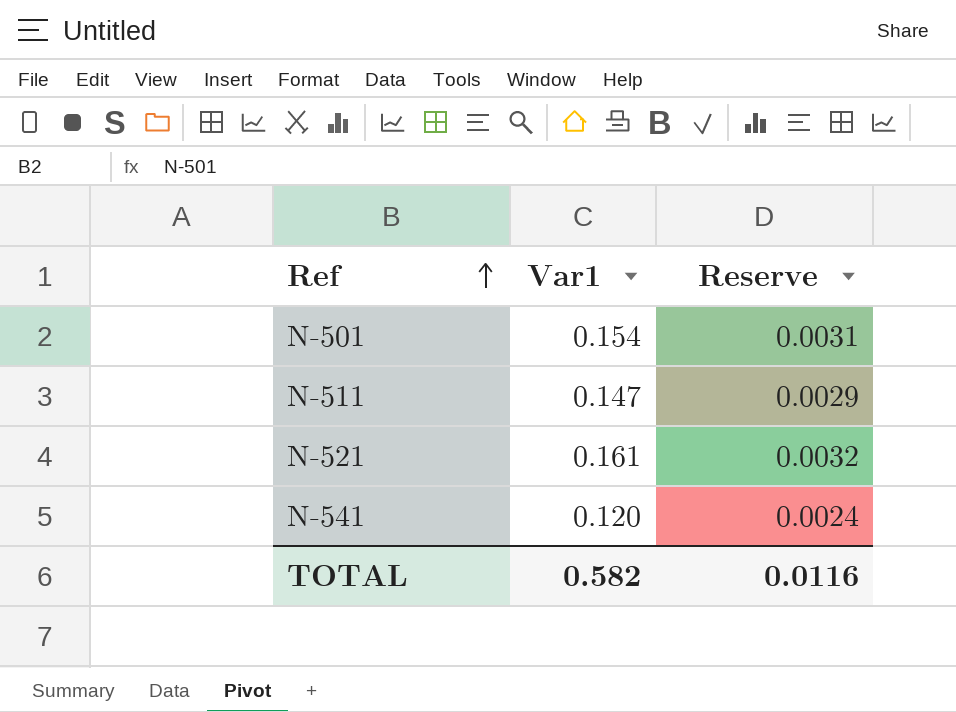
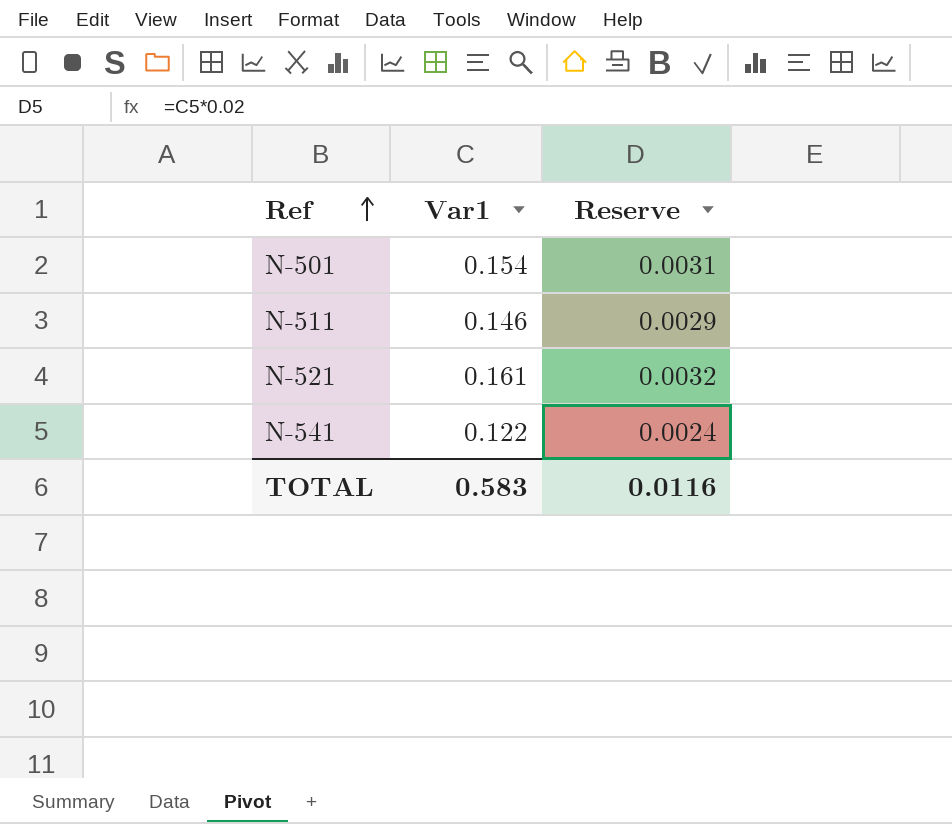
N-511 | Var1: 0.147 -> 0.146
N-541 | Var1: 0.120 -> 0.122
TOTAL | Var1: 0.582 -> 0.583

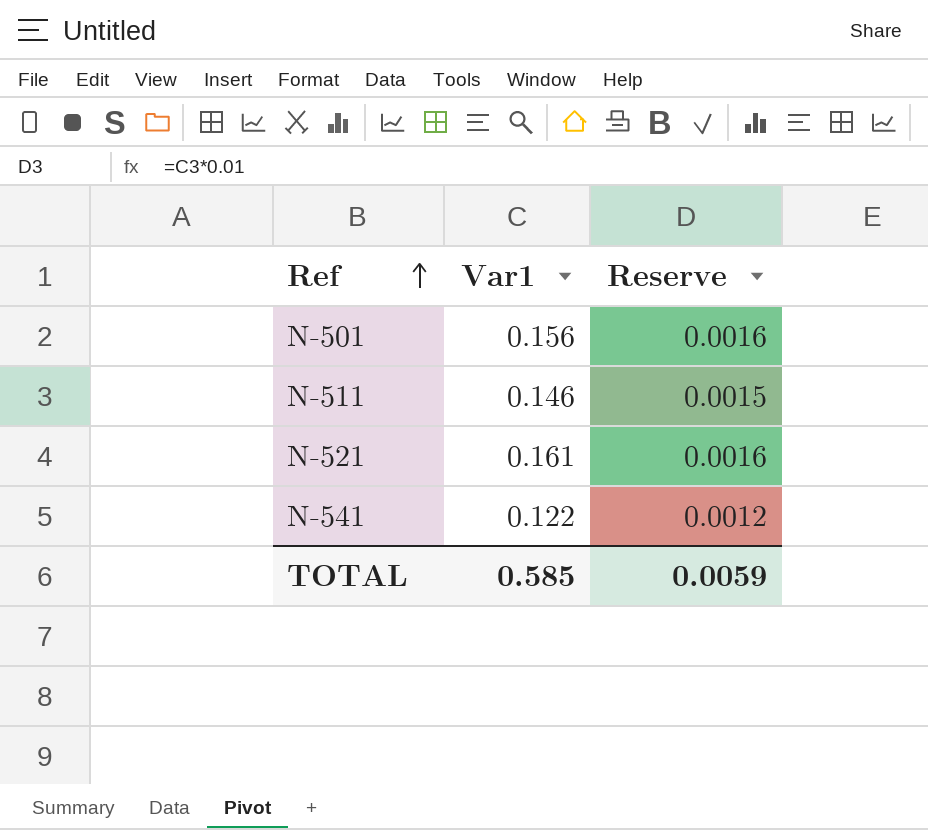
column Reserve | formula: [Var1] * 0.02 -> [Var1] * 0.01
N-501 | Var1: 0.154 -> 0.156
TOTAL | Var1: 0.583 -> 0.585
TOTAL | Reserve: 0.0116 -> 0.0059

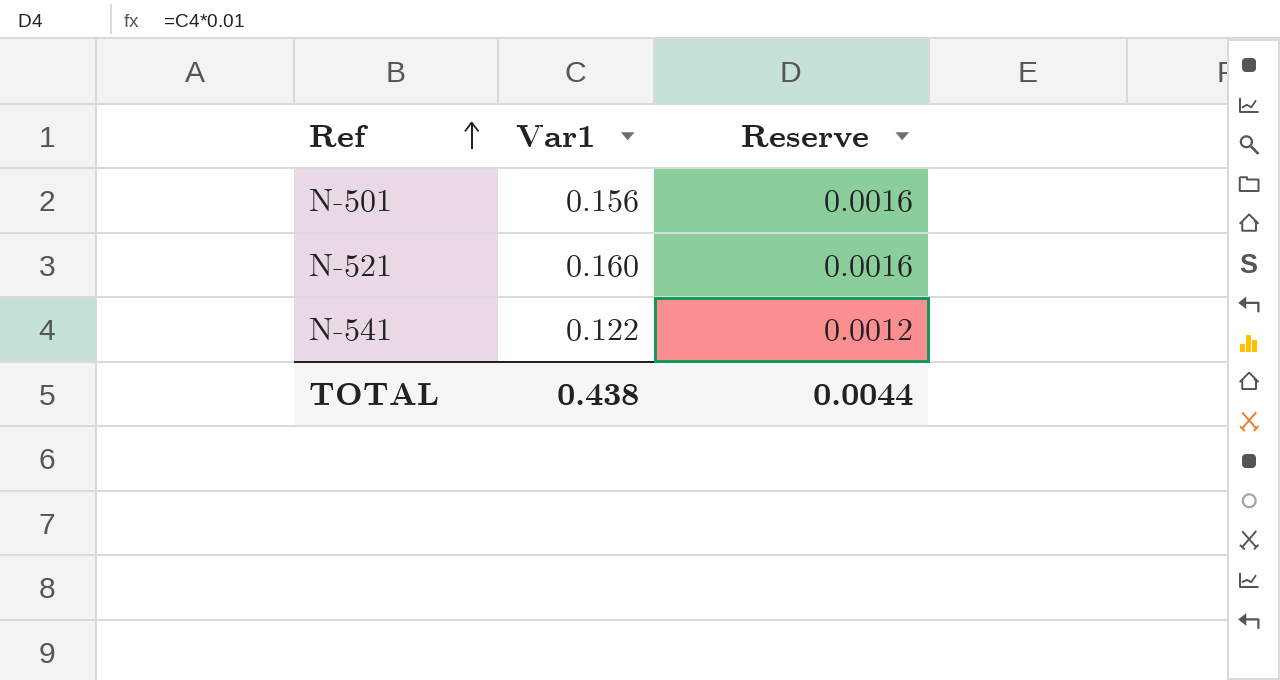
row N-511: 0.146 | 0.0015 -> none
N-521 | Var1: 0.161 -> 0.160
TOTAL | Var1: 0.585 -> 0.438
TOTAL | Reserve: 0.0059 -> 0.0044

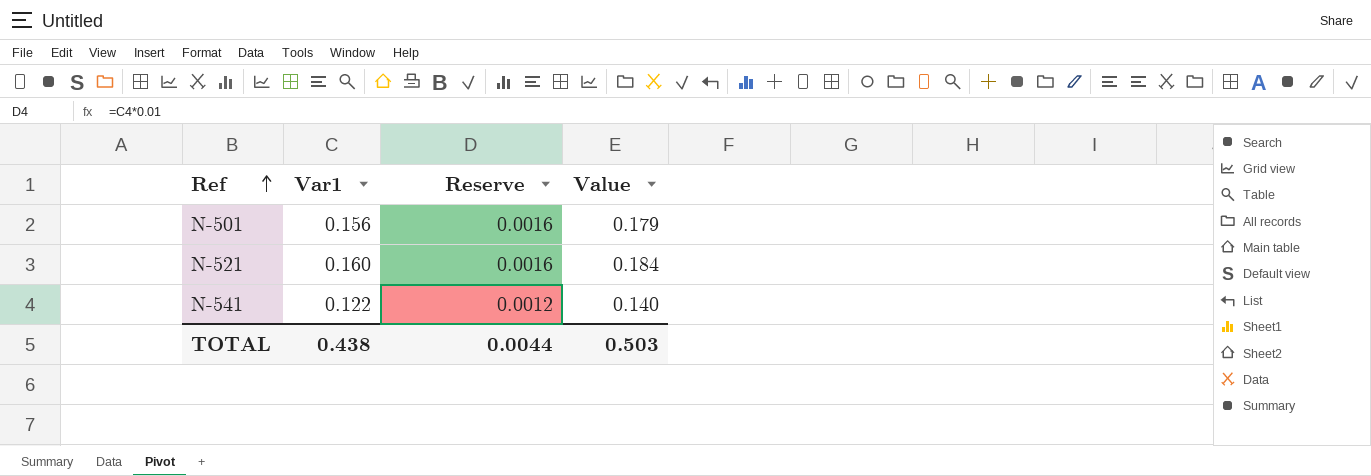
column Value | formula: none -> [Var1] * 1.15

